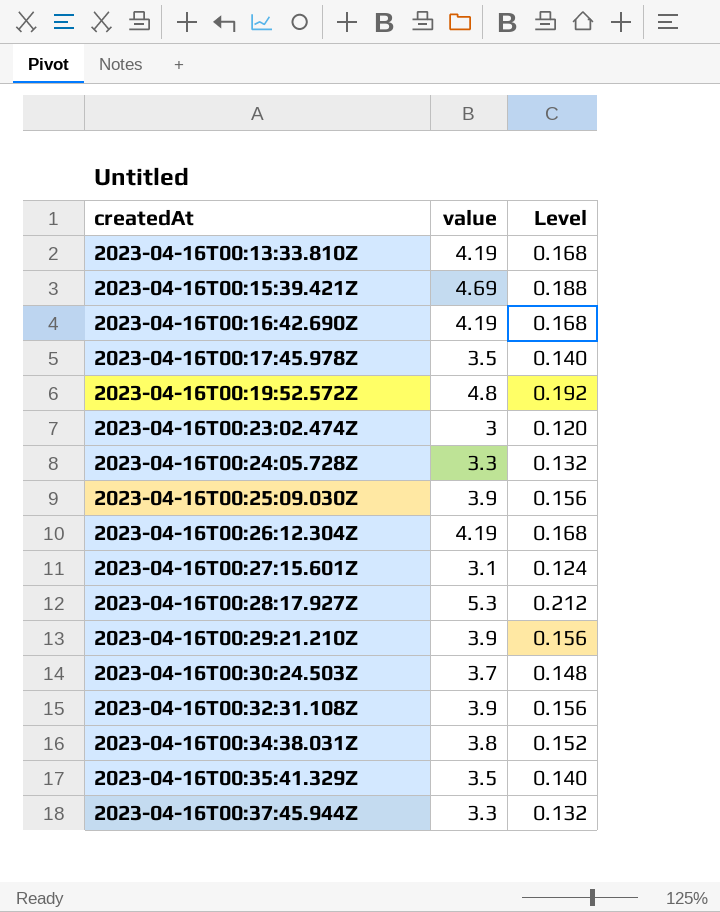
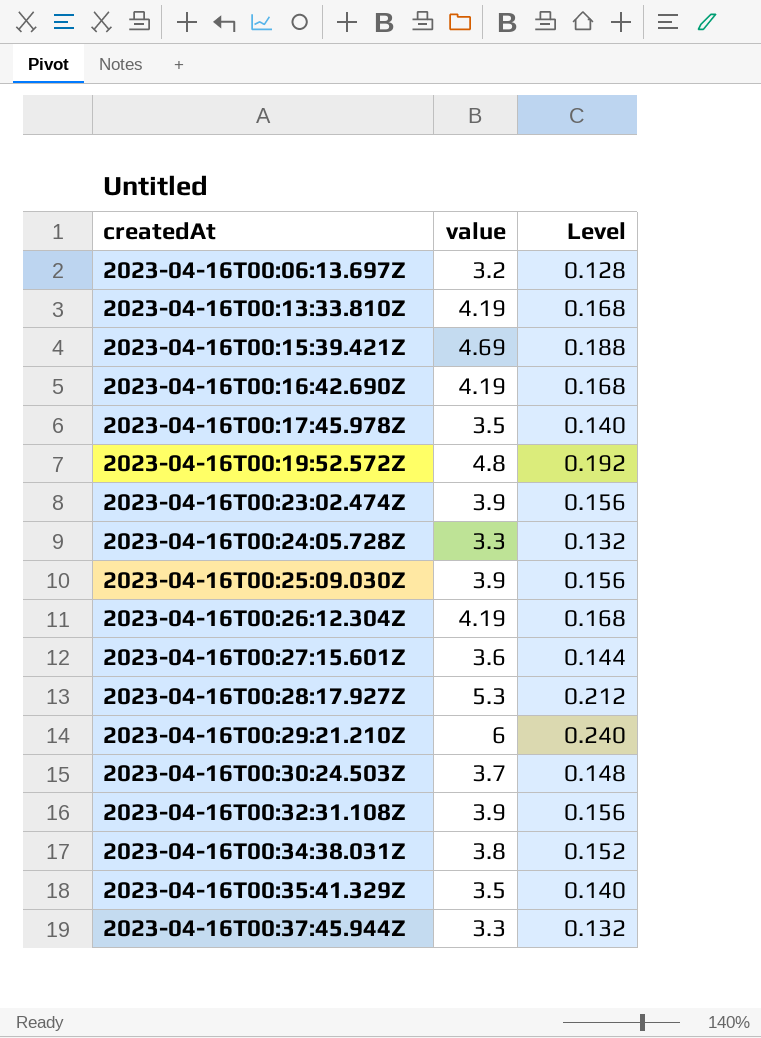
row 2023-04-16T00:06:13.697Z: none -> 3.2 | 0.128
2023-04-16T00:23:02.474Z | value: 3 -> 3.9
2023-04-16T00:23:02.474Z | Level: 0.120 -> 0.156
2023-04-16T00:27:15.601Z | value: 3.1 -> 3.6
2023-04-16T00:27:15.601Z | Level: 0.124 -> 0.144
2023-04-16T00:29:21.210Z | value: 3.9 -> 6
2023-04-16T00:29:21.210Z | Level: 0.156 -> 0.240

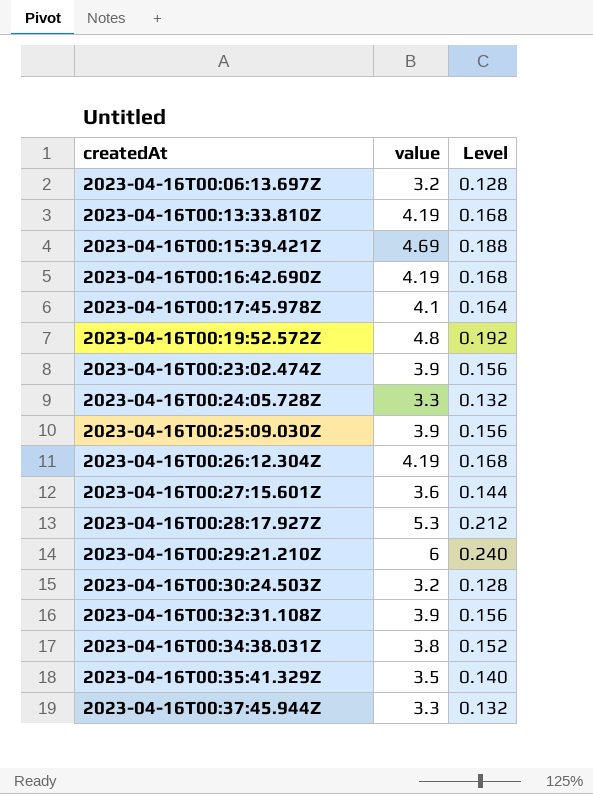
2023-04-16T00:17:45.978Z | value: 3.5 -> 4.1
2023-04-16T00:17:45.978Z | Level: 0.140 -> 0.164
2023-04-16T00:30:24.503Z | value: 3.7 -> 3.2
2023-04-16T00:30:24.503Z | Level: 0.148 -> 0.128

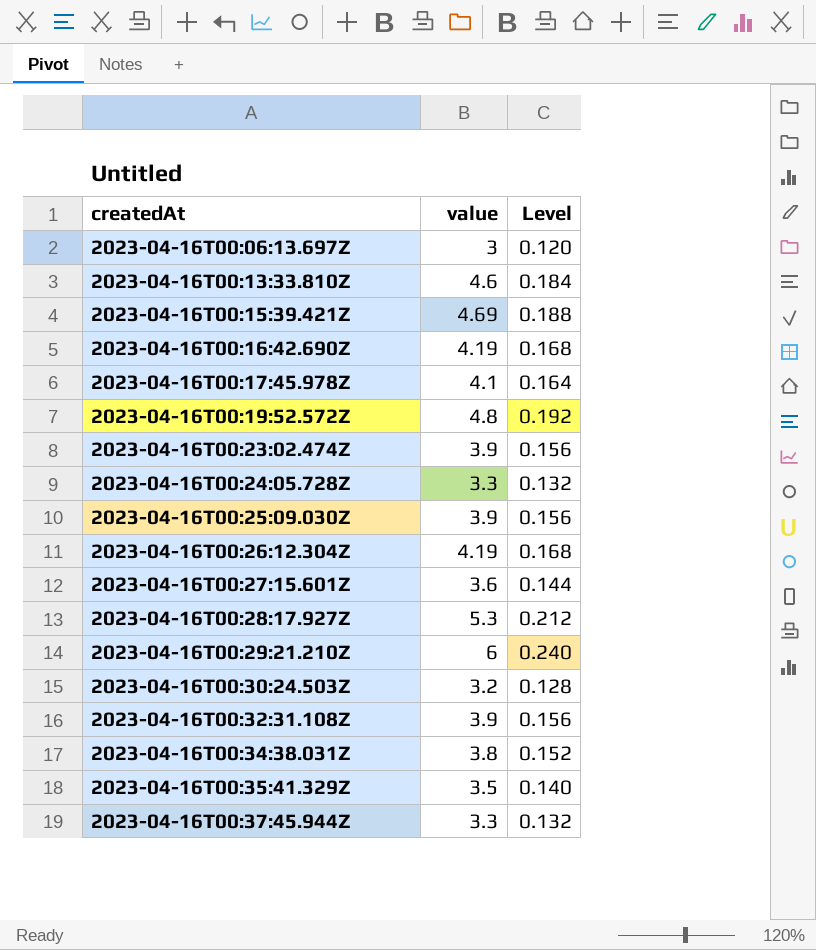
2023-04-16T00:06:13.697Z | value: 3.2 -> 3
2023-04-16T00:06:13.697Z | Level: 0.128 -> 0.120
2023-04-16T00:13:33.810Z | value: 4.19 -> 4.6
2023-04-16T00:13:33.810Z | Level: 0.168 -> 0.184

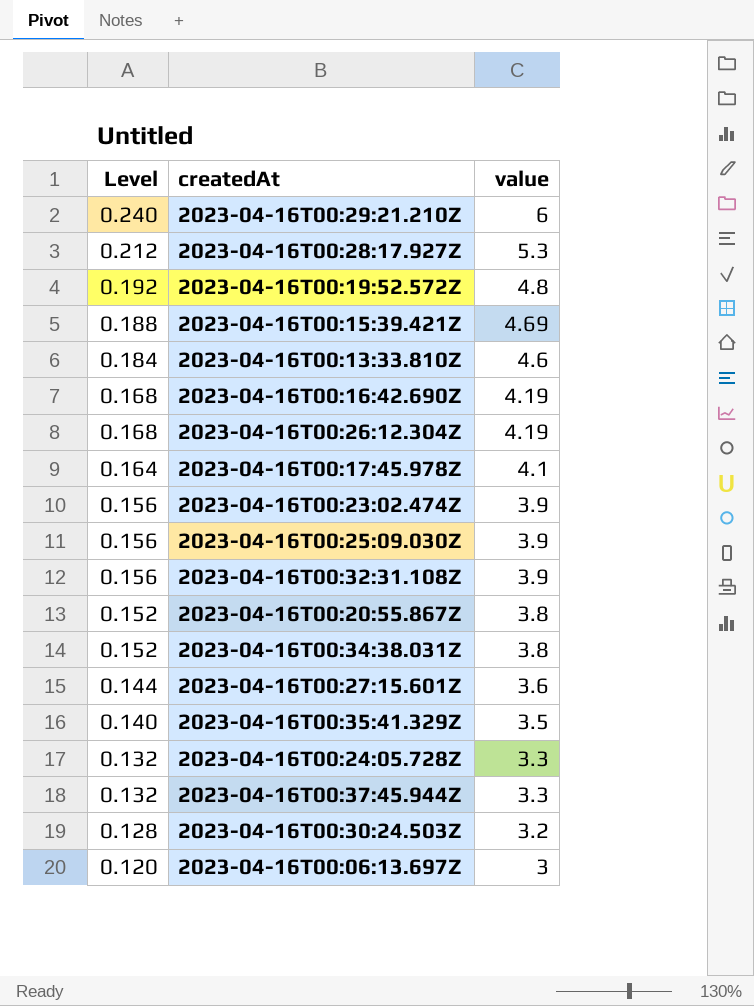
row order: createdAt ascending -> Level descending
column Level | position: 3 -> 1
row 2023-04-16T00:20:55.867Z: none -> 0.152 | 3.8

